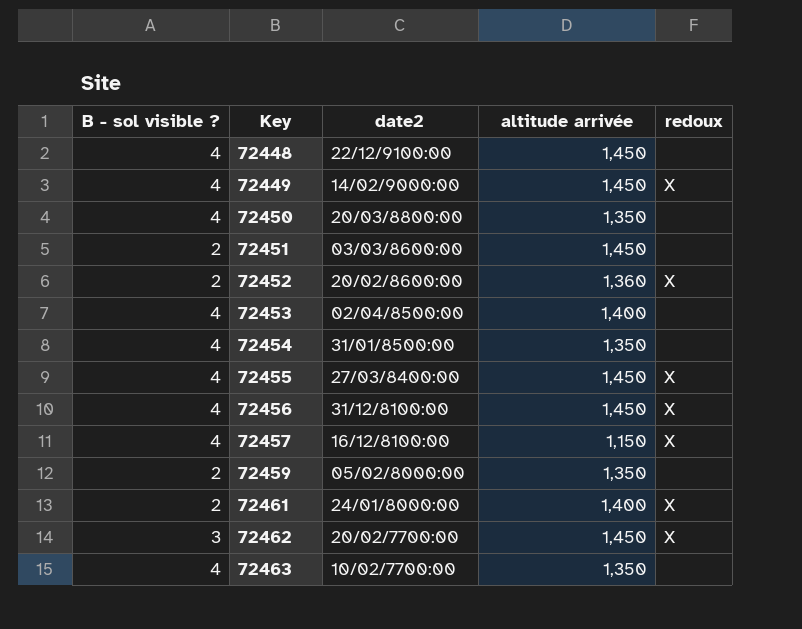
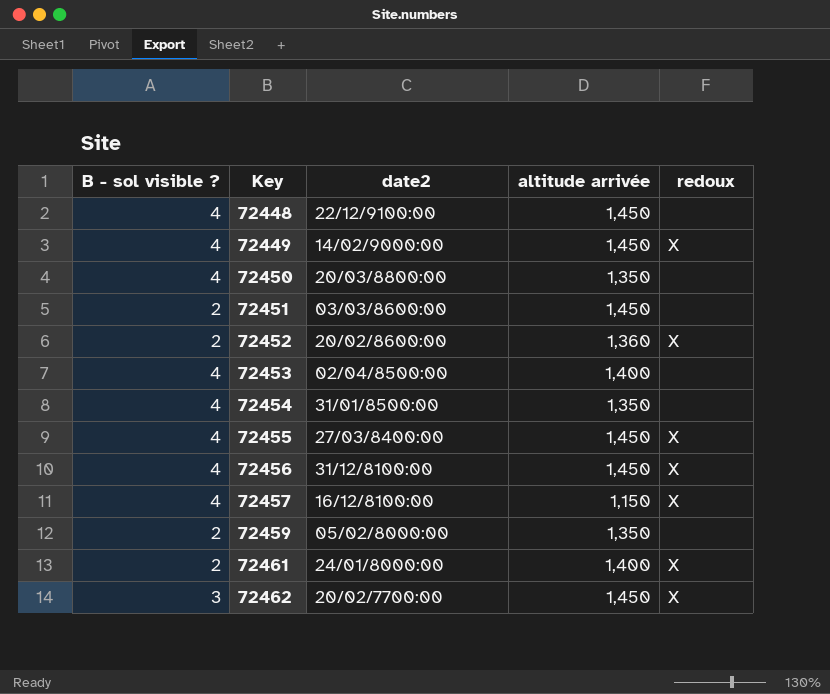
row 72463: 4 | 10/02/7700:00 | 1,350 | none -> none

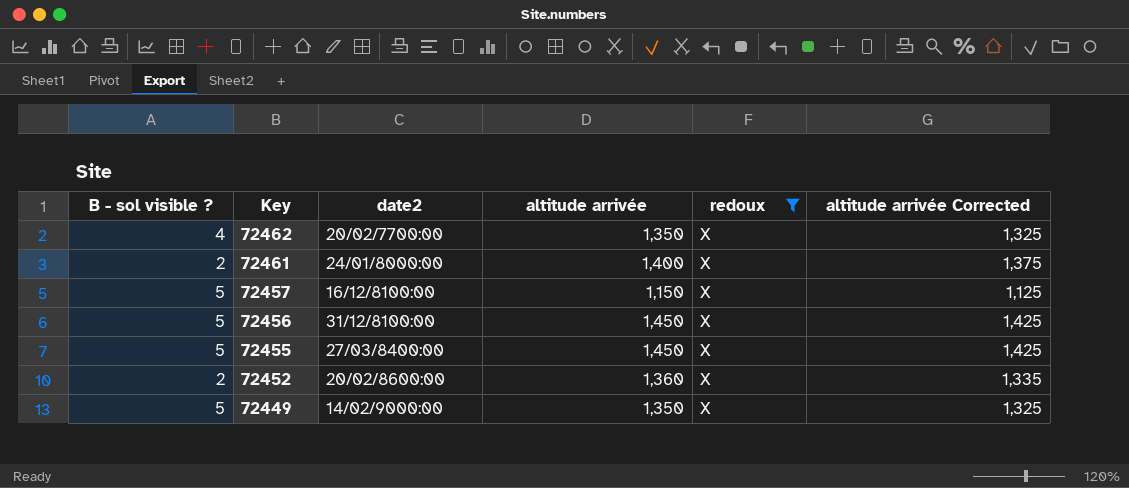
filter: none -> redoux = X
row order: Key ascending -> Key descending
column altitude arrivée Corrected | formula: none -> [altitude arrivée] - 25
72462 | B - sol visible ?: 3 -> 4
72462 | altitude arrivée: 1,450 -> 1,350
72457 | B - sol visible ?: 4 -> 5
72456 | B - sol visible ?: 4 -> 5
72455 | B - sol visible ?: 4 -> 5
72449 | B - sol visible ?: 4 -> 5
72449 | altitude arrivée: 1,450 -> 1,350

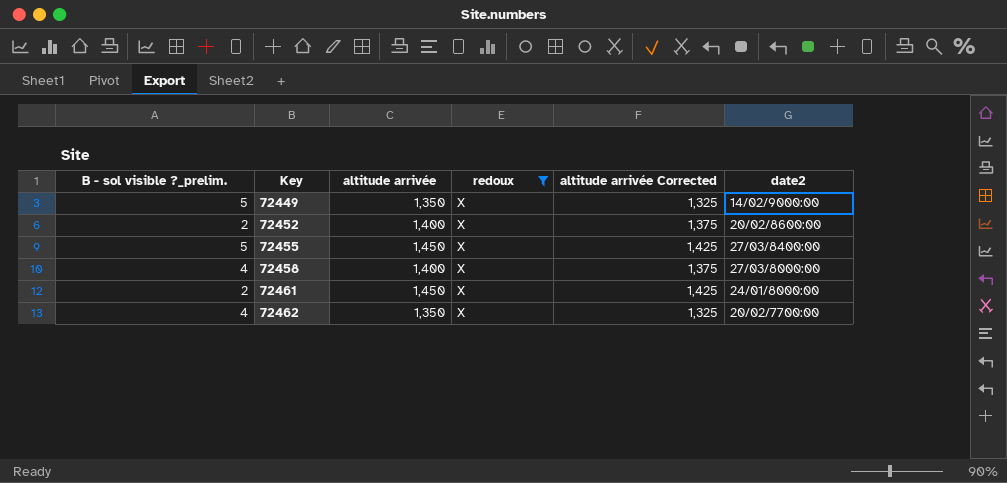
row order: Key descending -> Key ascending
column name: B - sol visible ? -> B - sol visible ?_prelim.
column date2 | position: 3 -> 6
row 72457: 5 | 16/12/8100:00 | 1,150 | X | 1,125 -> none
row 72456: 5 | 31/12/8100:00 | 1,450 | X | 1,425 -> none
72452 | altitude arrivée: 1,360 -> 1,400
72452 | altitude arrivée Corrected: 1,335 -> 1,375
row 72458: none -> 4 | 1,400 | X | 1,375 | 27/03/8000:00
72461 | altitude arrivée: 1,400 -> 1,450
72461 | altitude arrivée Corrected: 1,375 -> 1,425

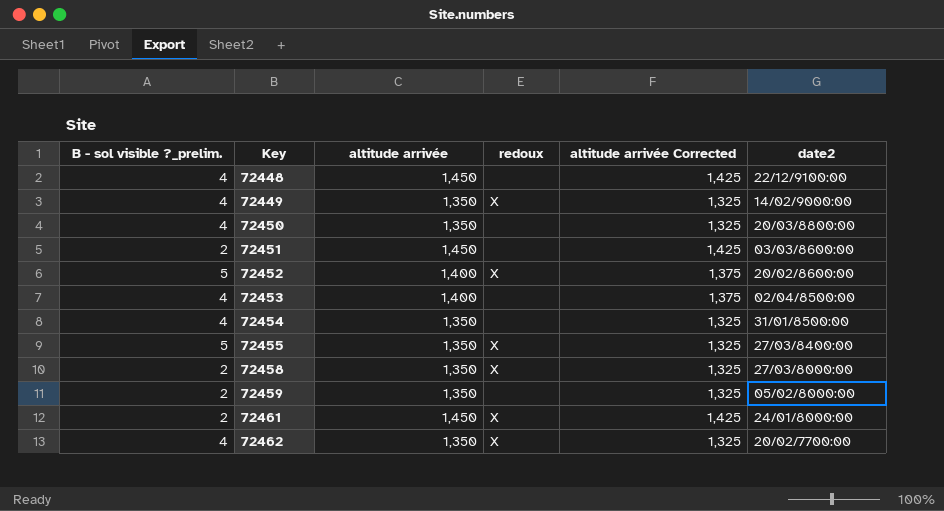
filter: redoux = X -> none
72449 | B - sol visible ?_prelim.: 5 -> 4
72452 | B - sol visible ?_prelim.: 2 -> 5
72455 | altitude arrivée: 1,450 -> 1,350
72455 | altitude arrivée Corrected: 1,425 -> 1,325
72458 | B - sol visible ?_prelim.: 4 -> 2
72458 | altitude arrivée: 1,400 -> 1,350
72458 | altitude arrivée Corrected: 1,375 -> 1,325

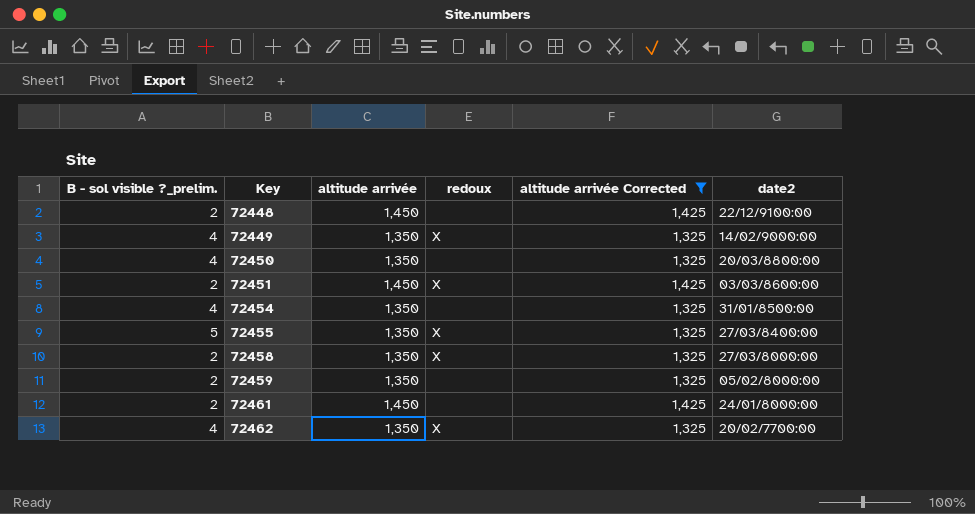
filter: none -> altitude arrivée Corrected != 1,375
72448 | B - sol visible ?_prelim.: 4 -> 2
72451 | redoux: none -> X
72461 | redoux: X -> none

